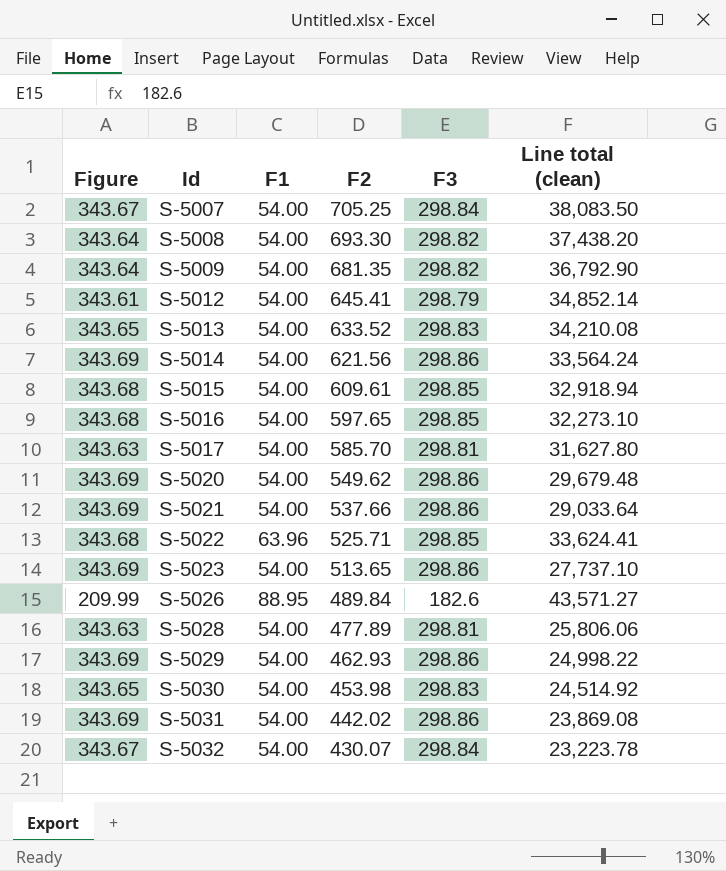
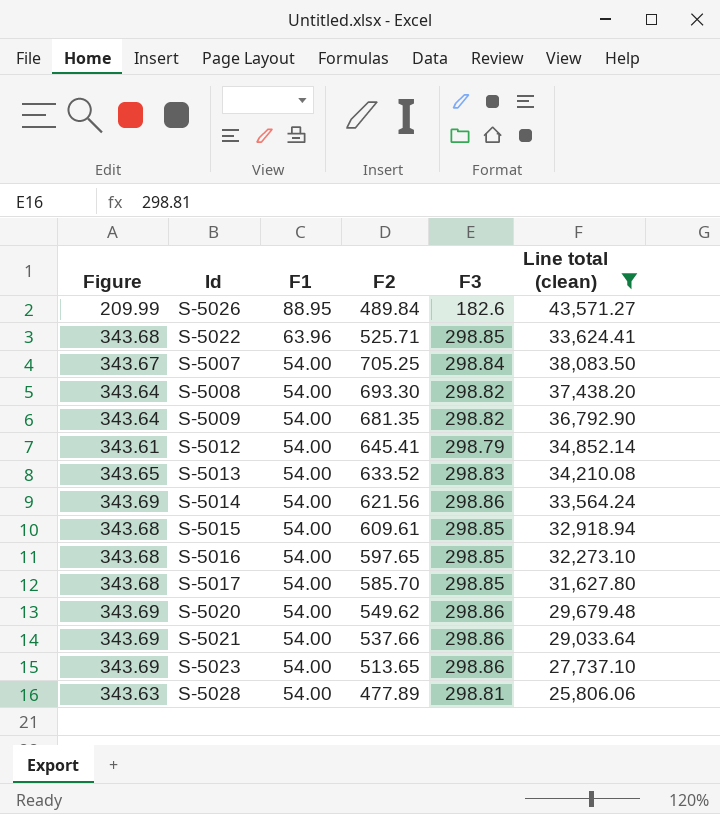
filter: none -> Line total (clean) >= 25,806.06
row order: Id ascending -> F1 descending
S-5017 | Figure: 343.63 -> 343.68
S-5017 | F3: 298.81 -> 298.85

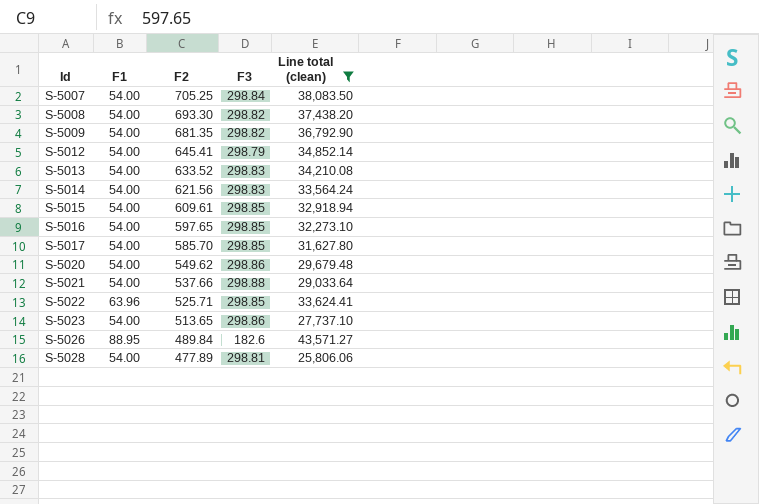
row order: F1 descending -> Id ascending
column Figure | formula: [F3] * 1.15 -> none
S-5014 | F3: 298.86 -> 298.83
S-5021 | F3: 298.86 -> 298.88

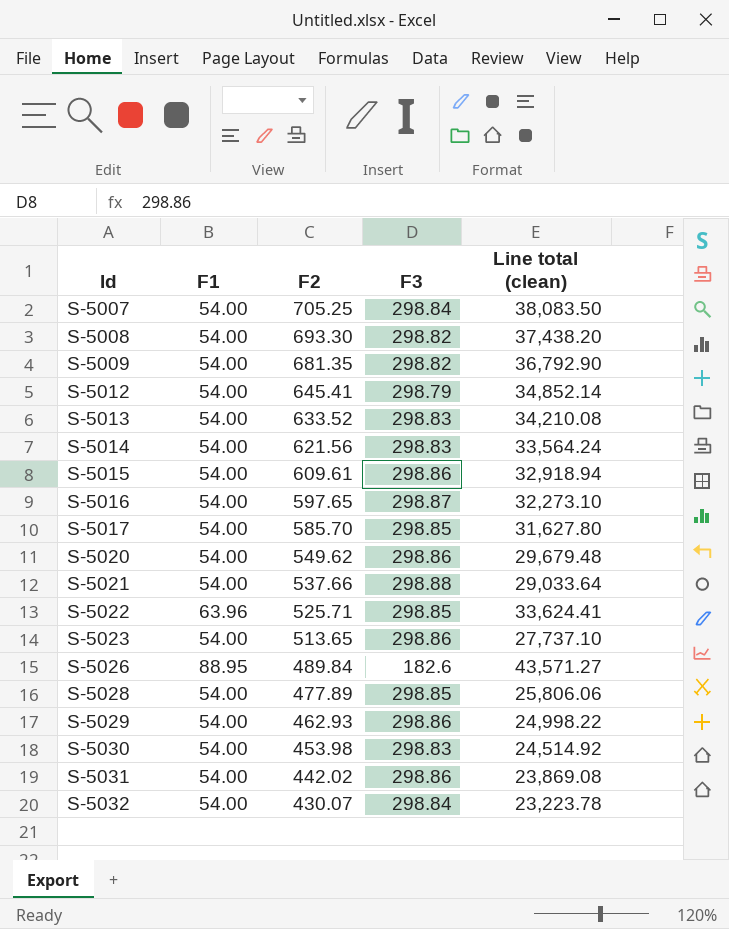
filter: Line total (clean) >= 25,806.06 -> none
S-5015 | F3: 298.85 -> 298.86
S-5016 | F3: 298.85 -> 298.87
S-5028 | F3: 298.81 -> 298.85

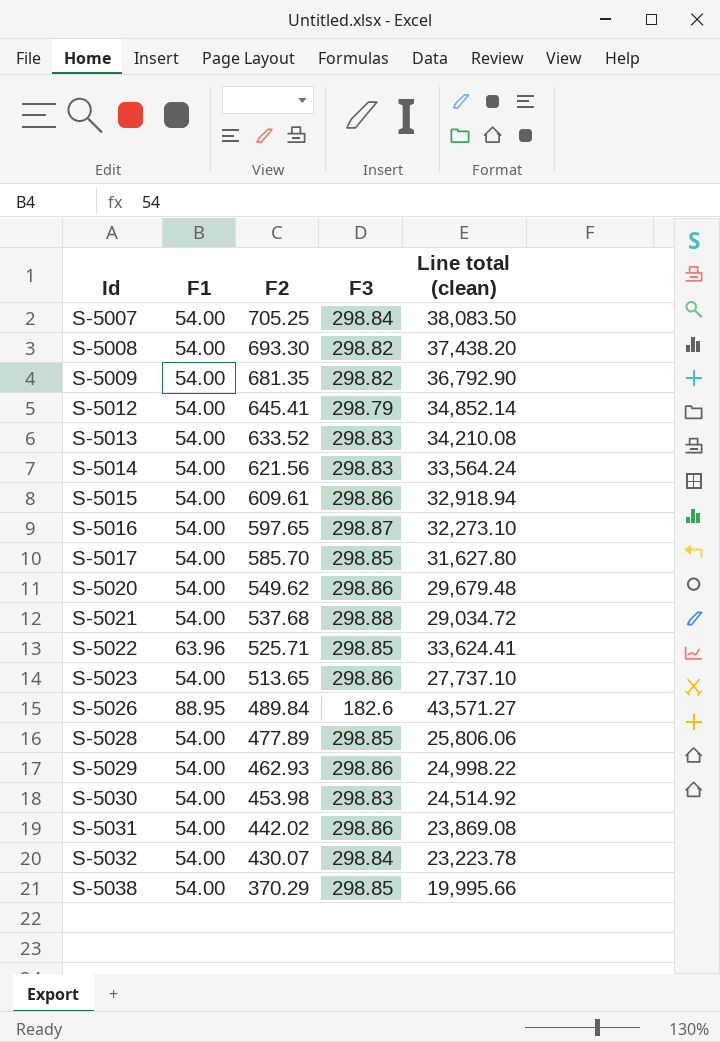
S-5021 | F2: 537.66 -> 537.68
S-5021 | Line total (clean): 29,033.64 -> 29,034.72
row S-5038: none -> 54.00 | 370.29 | 298.85 | 19,995.66

